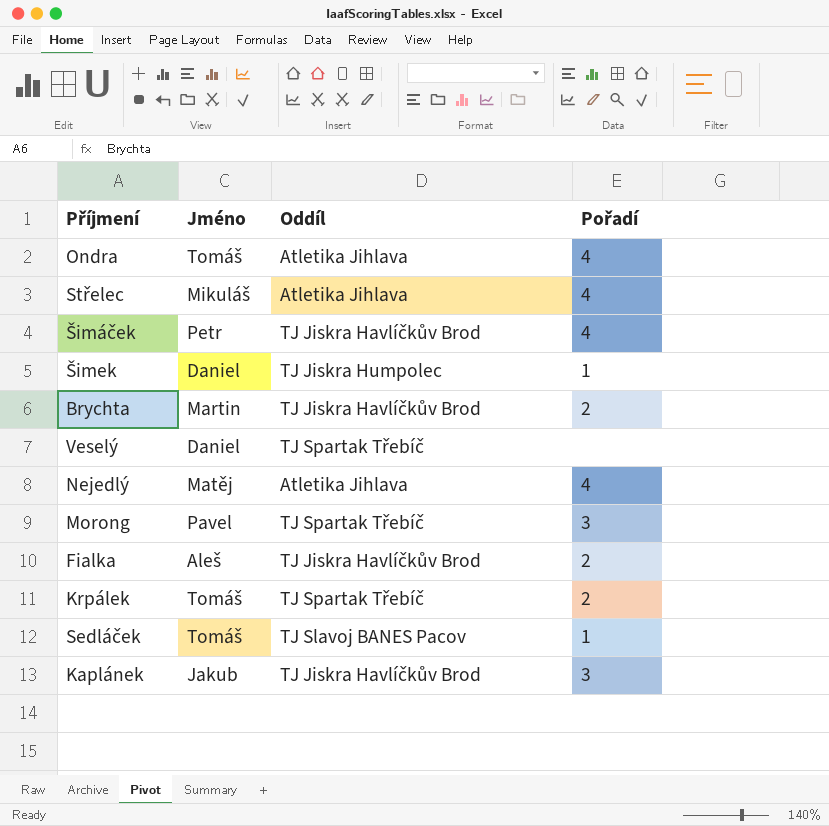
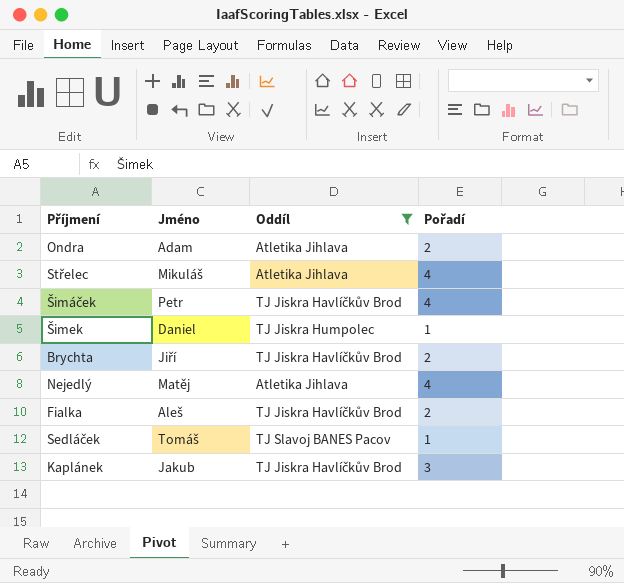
filter: none -> Oddíl != TJ Spartak Třebíč
Ondra | Jméno: Tomáš -> Adam
Ondra | Pořadí: 4 -> 2
Brychta | Jméno: Martin -> Jiří

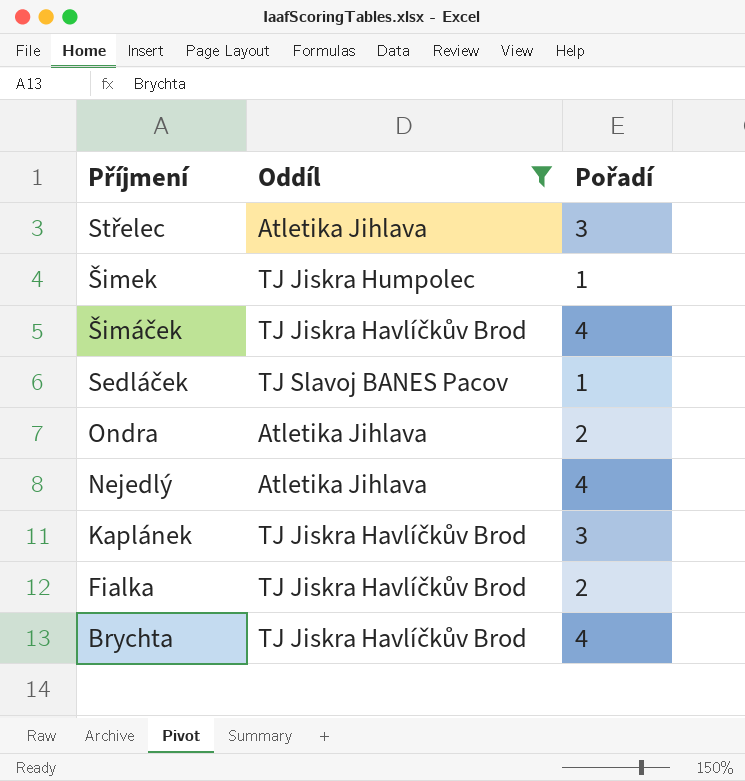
row order: none -> Příjmení descending
column Jméno | position: 2 -> none
Střelec | Pořadí: 4 -> 3
Brychta | Pořadí: 2 -> 4

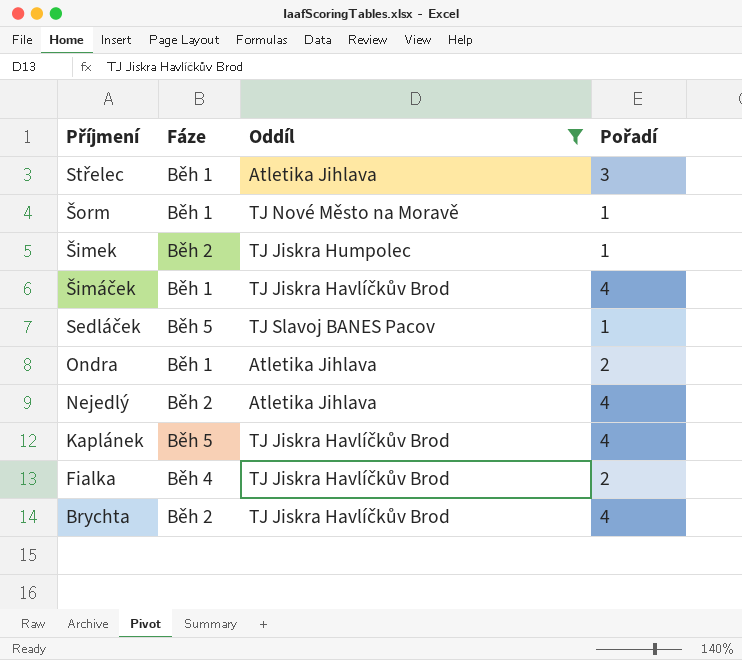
column Fáze | position: none -> 2
row Šorm: none -> Běh 1 | TJ Nové Město na Moravě | 1
Kaplánek | Pořadí: 3 -> 4

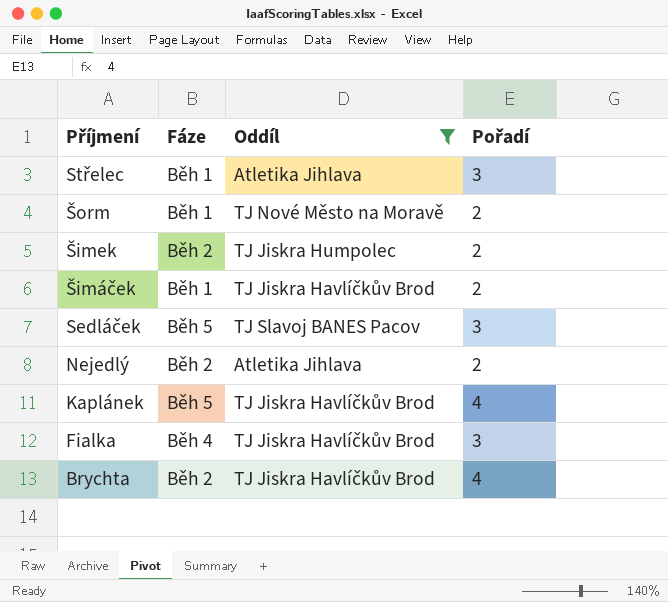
row Ondra: Běh 1 | Atletika Jihlava | 2 -> none
Šorm | Pořadí: 1 -> 2
Šimek | Pořadí: 1 -> 2
Šimáček | Pořadí: 4 -> 2
Sedláček | Pořadí: 1 -> 3
Nejedlý | Pořadí: 4 -> 2
Fialka | Pořadí: 2 -> 3

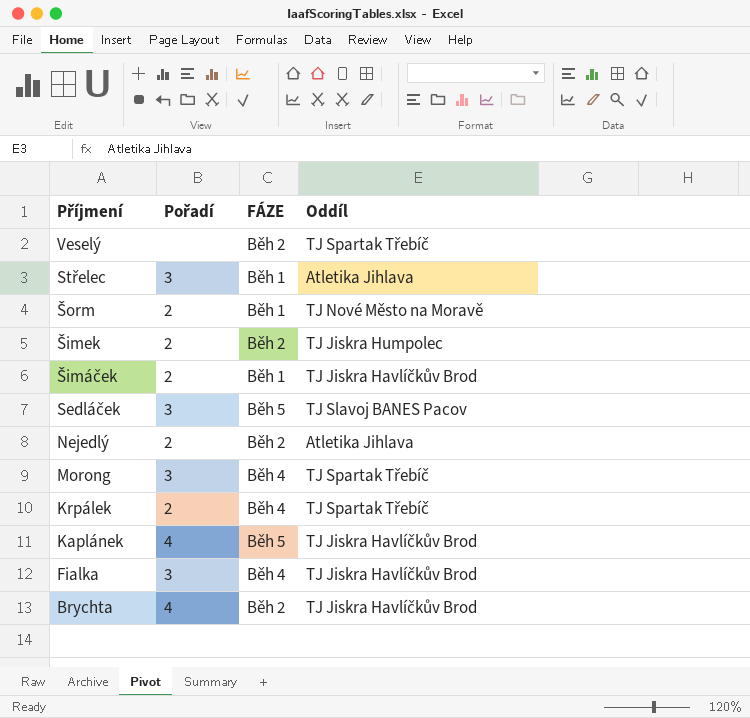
filter: Oddíl != TJ Spartak Třebíč -> none
column Pořadí | position: 4 -> 2
column name: Fáze -> FÁZE

